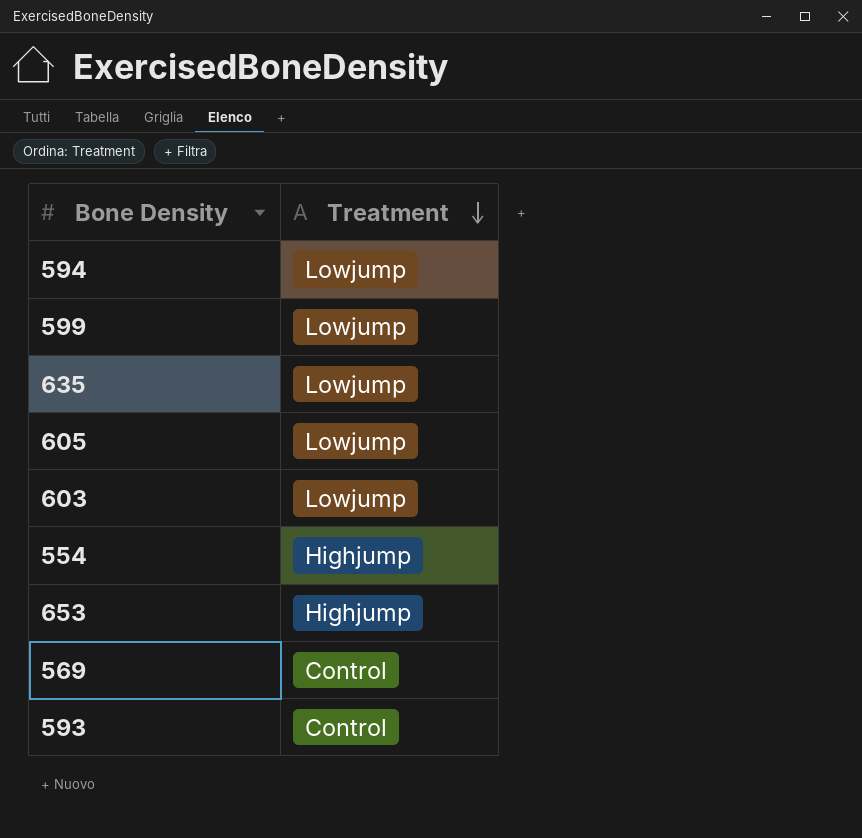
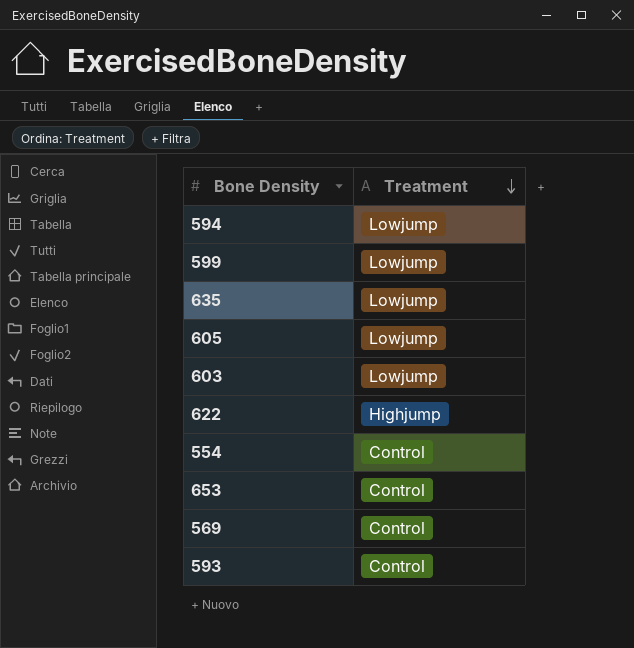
row 622: none -> Highjump
554 | Treatment: Highjump -> Control
653 | Treatment: Highjump -> Control

